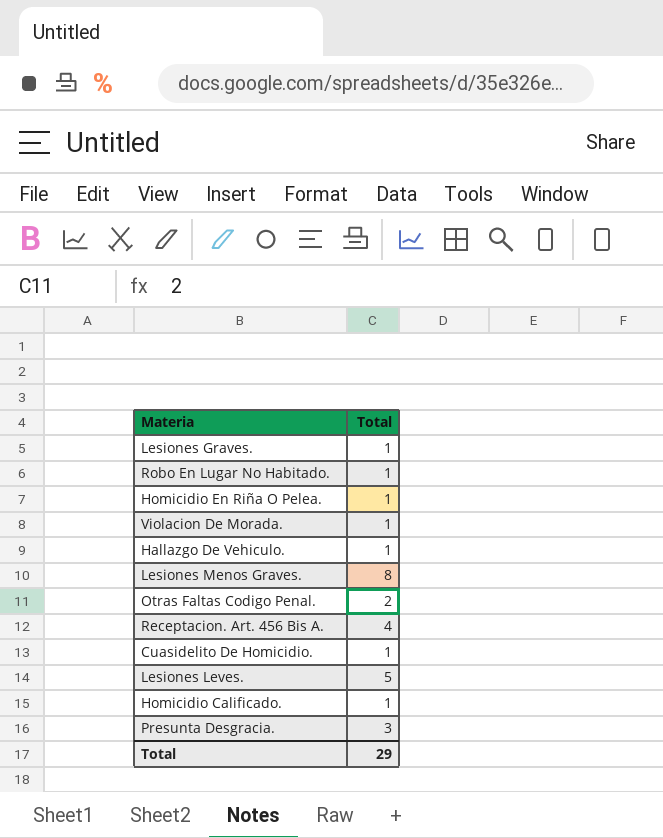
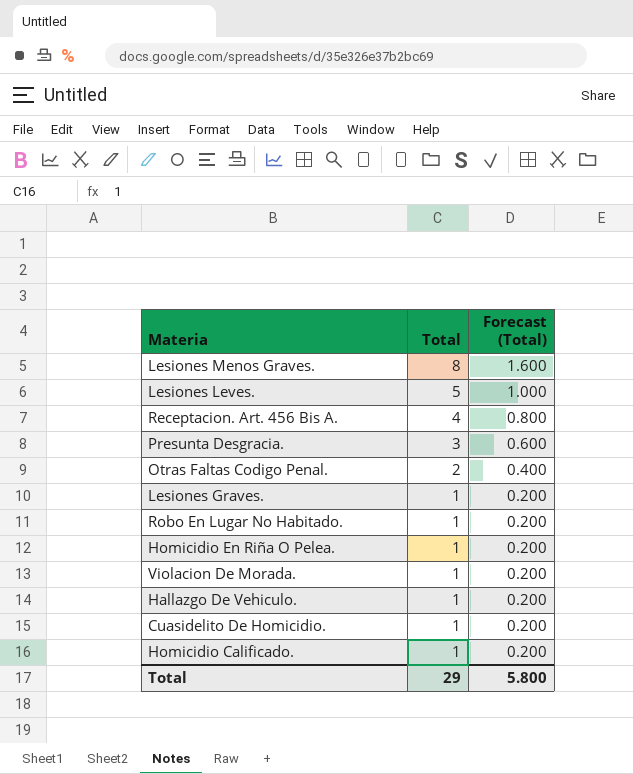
row order: none -> Total descending
column Forecast (Total) | formula: none -> [Total] * 0.2

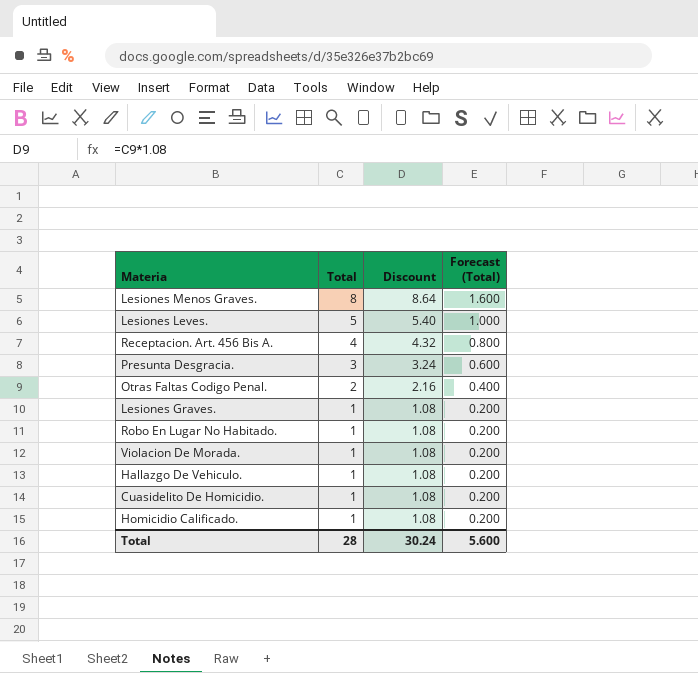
column Discount | formula: none -> [Total] * 1.08
row Homicidio En Riña O Pelea.: 1 | 0.200 -> none
Total | Total: 29 -> 28
Total | Forecast (Total): 5.800 -> 5.600

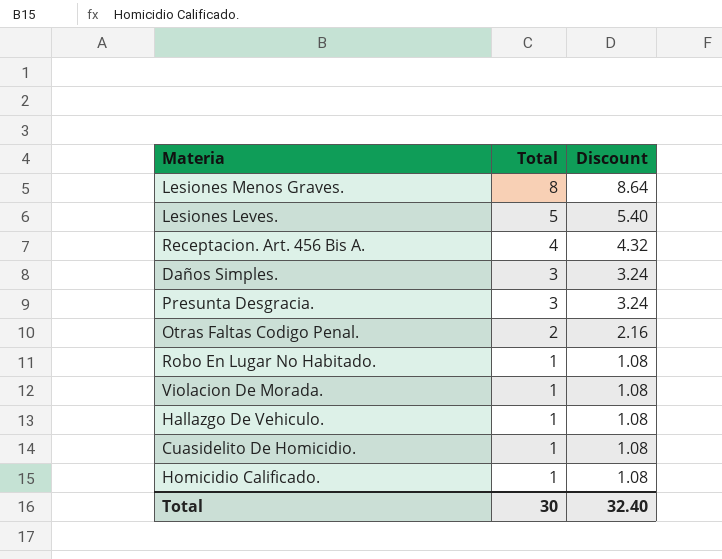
column Forecast (Total) | formula: [Total] * 0.2 -> none
row Lesiones Graves.: 1 | 1.08 | 0.200 -> none
row Daños Simples.: none -> 3 | 3.24
Total | Total: 28 -> 30
Total | Discount: 30.24 -> 32.40

